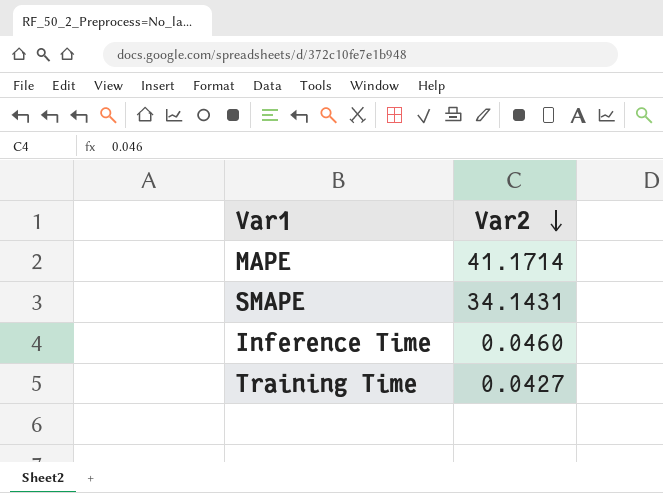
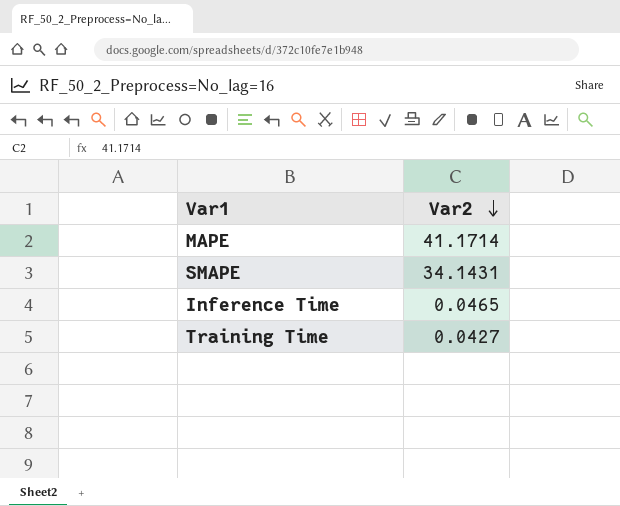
Inference Time | Var2: 0.0460 -> 0.0465

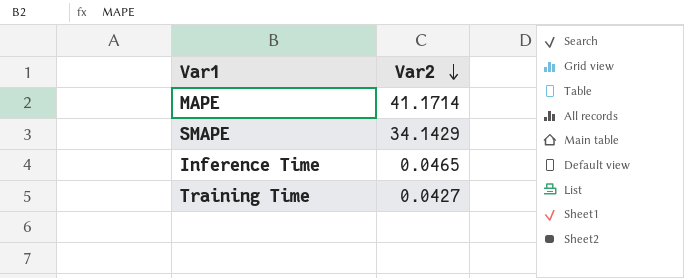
SMAPE | Var2: 34.1431 -> 34.1429

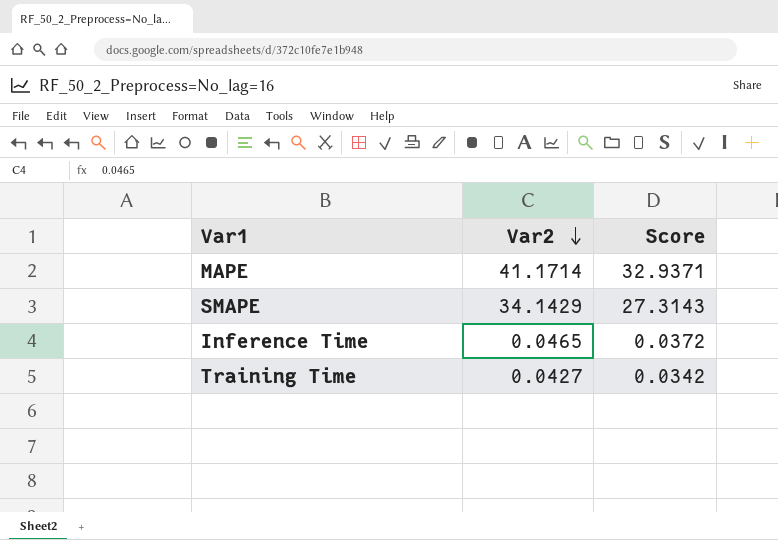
column Score | formula: none -> [Var2] * 0.8

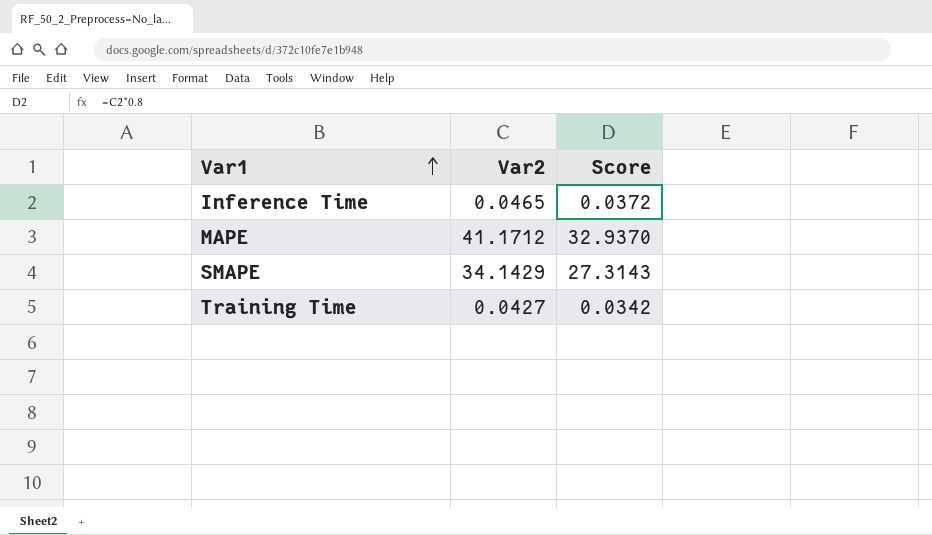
row order: Var2 descending -> Var1 ascending
MAPE | Var2: 41.1714 -> 41.1712
MAPE | Score: 32.9371 -> 32.9370

